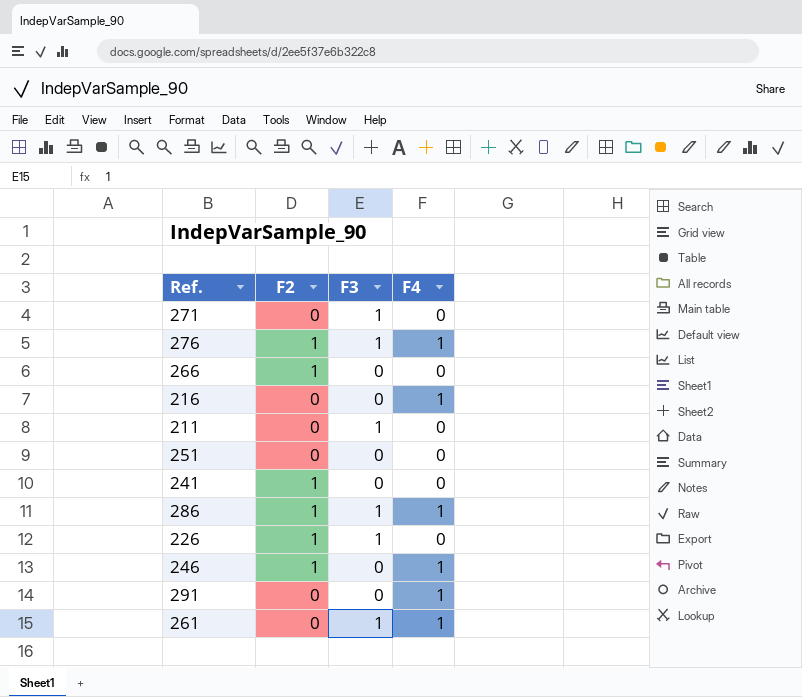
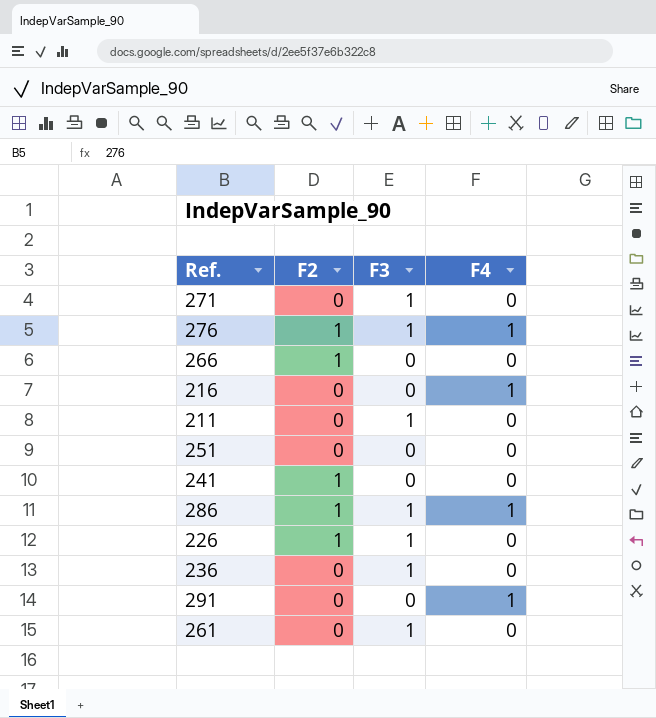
row 246: 1 | 0 | 1 -> none
row 236: none -> 0 | 1 | 0
261 | F4: 1 -> 0

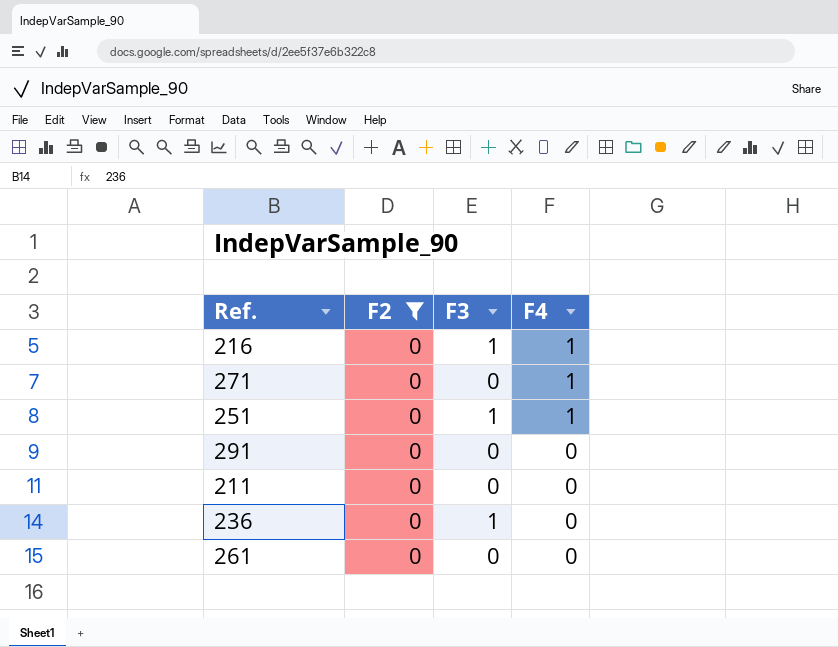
filter: none -> F2 = 0
row order: none -> F4 descending
216 | F3: 0 -> 1
271 | F3: 1 -> 0
271 | F4: 0 -> 1
251 | F3: 0 -> 1
251 | F4: 0 -> 1
291 | F4: 1 -> 0
211 | F3: 1 -> 0
261 | F3: 1 -> 0

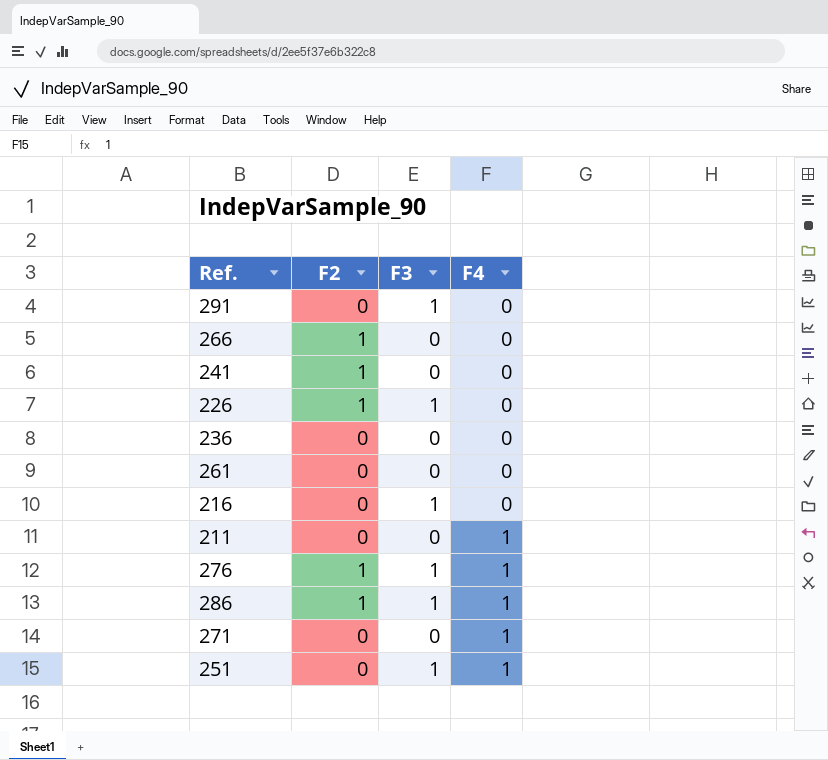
filter: F2 = 0 -> none
row order: F4 descending -> F4 ascending
291 | F3: 0 -> 1
236 | F3: 1 -> 0
216 | F4: 1 -> 0
211 | F4: 0 -> 1

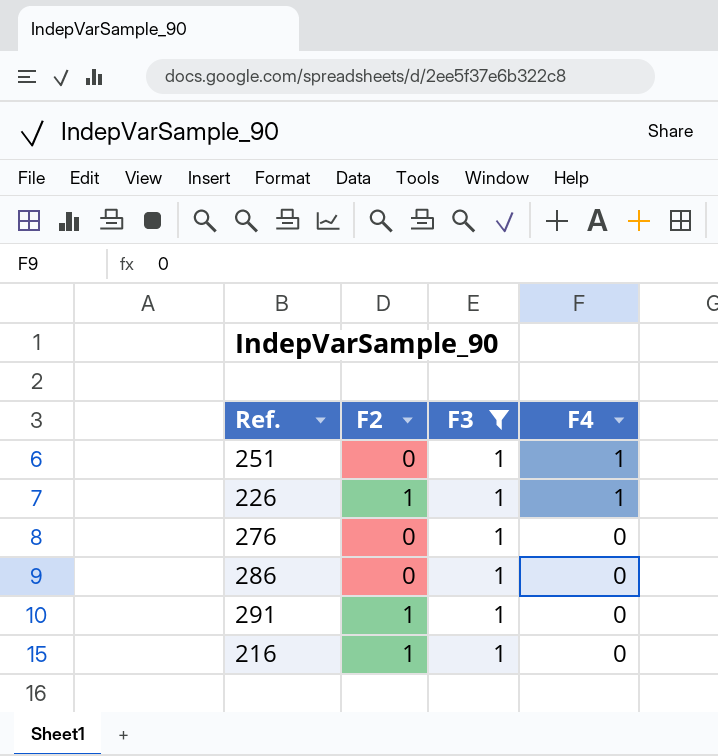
filter: none -> F3 = 1
row order: F4 ascending -> F4 descending
226 | F4: 0 -> 1
276 | F2: 1 -> 0
276 | F4: 1 -> 0
286 | F2: 1 -> 0
286 | F4: 1 -> 0
291 | F2: 0 -> 1
216 | F2: 0 -> 1

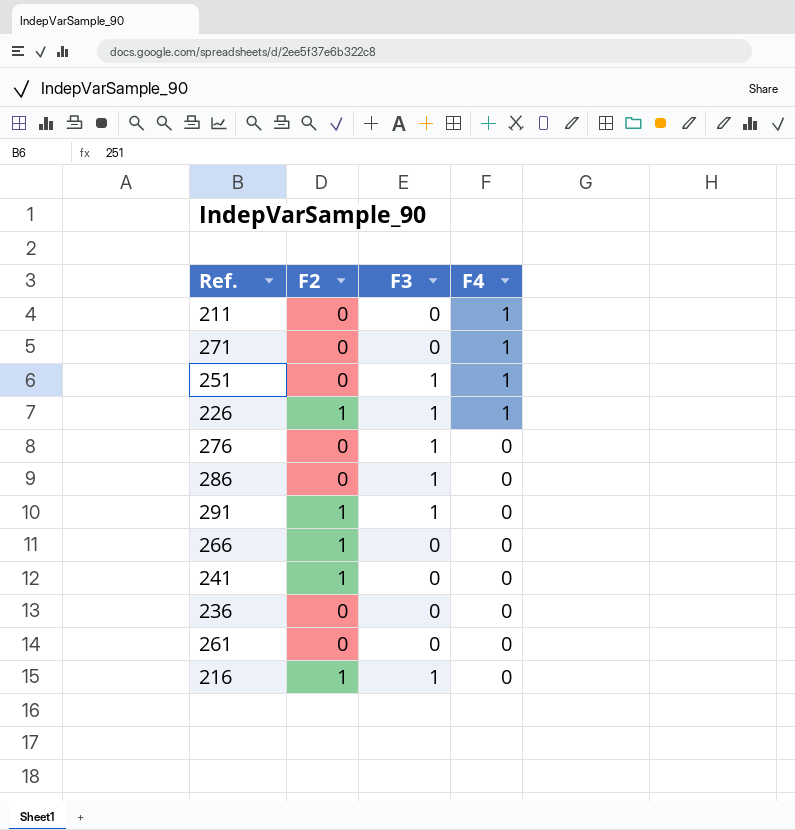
filter: F3 = 1 -> none

